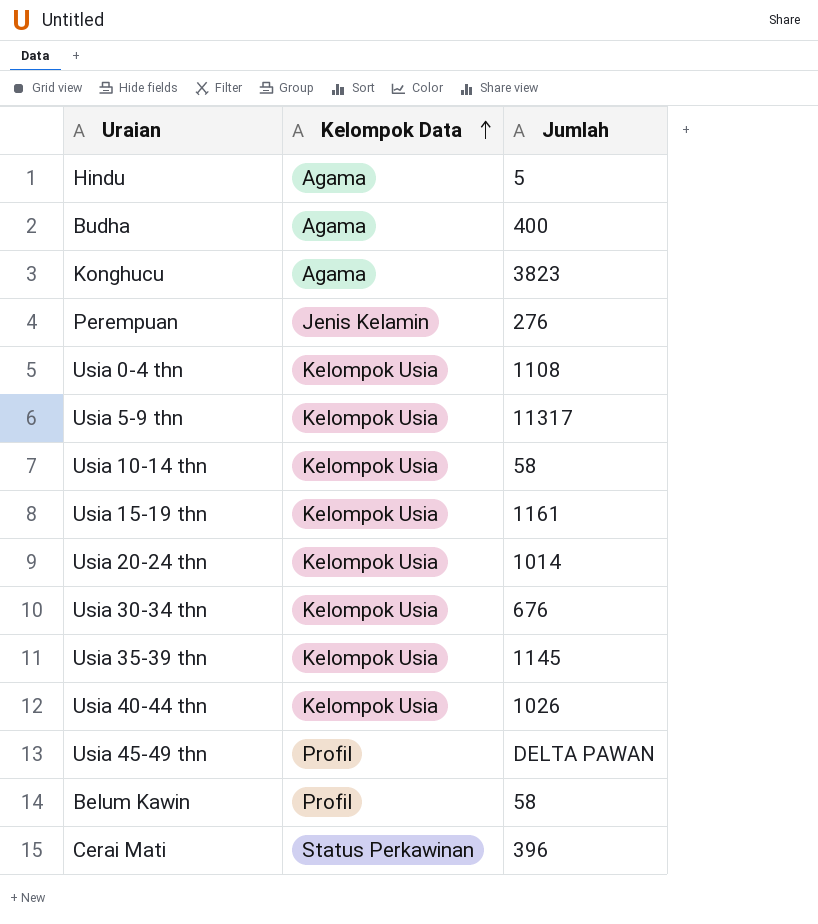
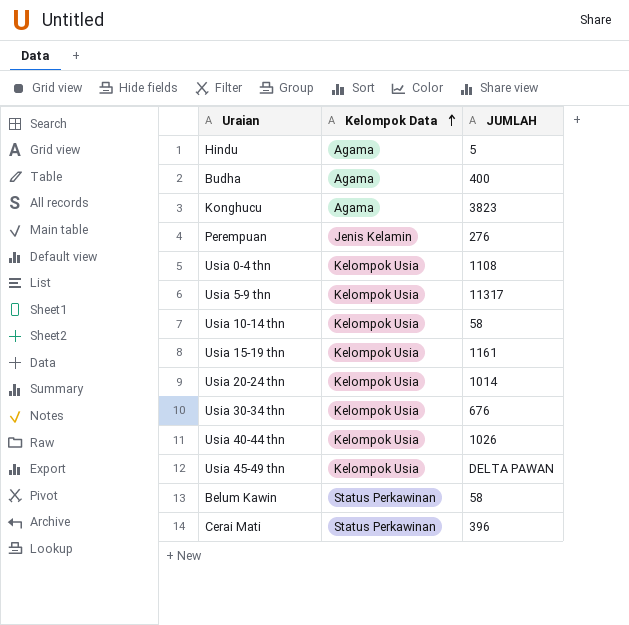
column name: Jumlah -> JUMLAH
row Usia 35-39 thn: Kelompok Usia | 1145 -> none
Usia 45-49 thn | Kelompok Data: Profil -> Kelompok Usia
Belum Kawin | Kelompok Data: Profil -> Status Perkawinan

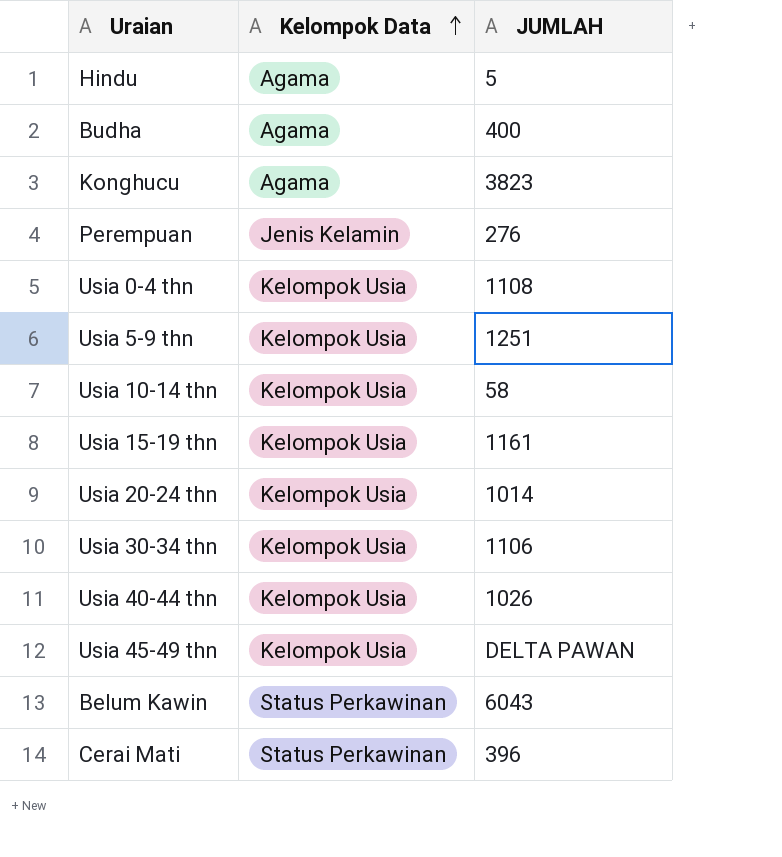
Usia 5-9 thn | JUMLAH: 11317 -> 1251
Usia 30-34 thn | JUMLAH: 676 -> 1106
Belum Kawin | JUMLAH: 58 -> 6043

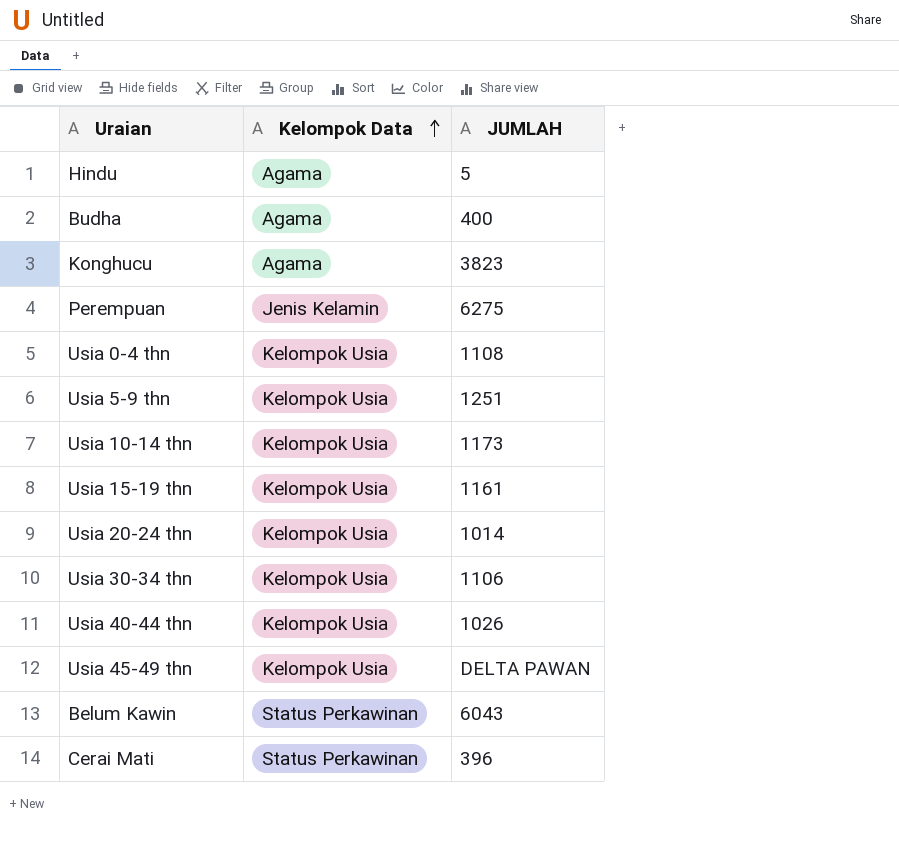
Perempuan | JUMLAH: 276 -> 6275
Usia 10-14 thn | JUMLAH: 58 -> 1173

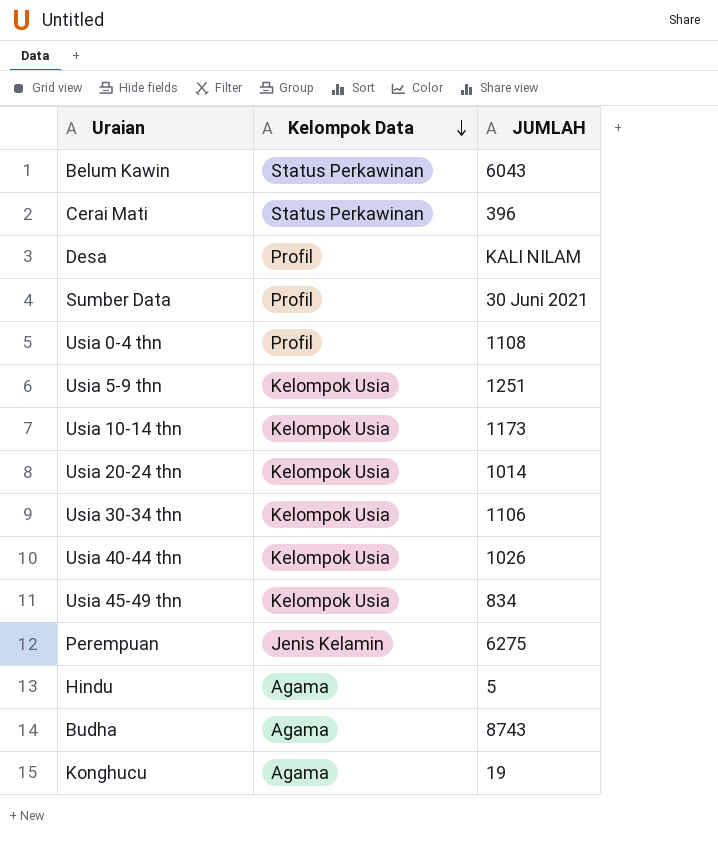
row order: Kelompok Data ascending -> Kelompok Data descending
row Usia 15-19 thn: Kelompok Usia | 1161 -> none
row Desa: none -> Profil | KALI NILAM
row Sumber Data: none -> Profil | 30 Juni 2021
Usia 0-4 thn | Kelompok Data: Kelompok Usia -> Profil
Usia 45-49 thn | JUMLAH: DELTA PAWAN -> 834
Budha | JUMLAH: 400 -> 8743
Konghucu | JUMLAH: 3823 -> 19

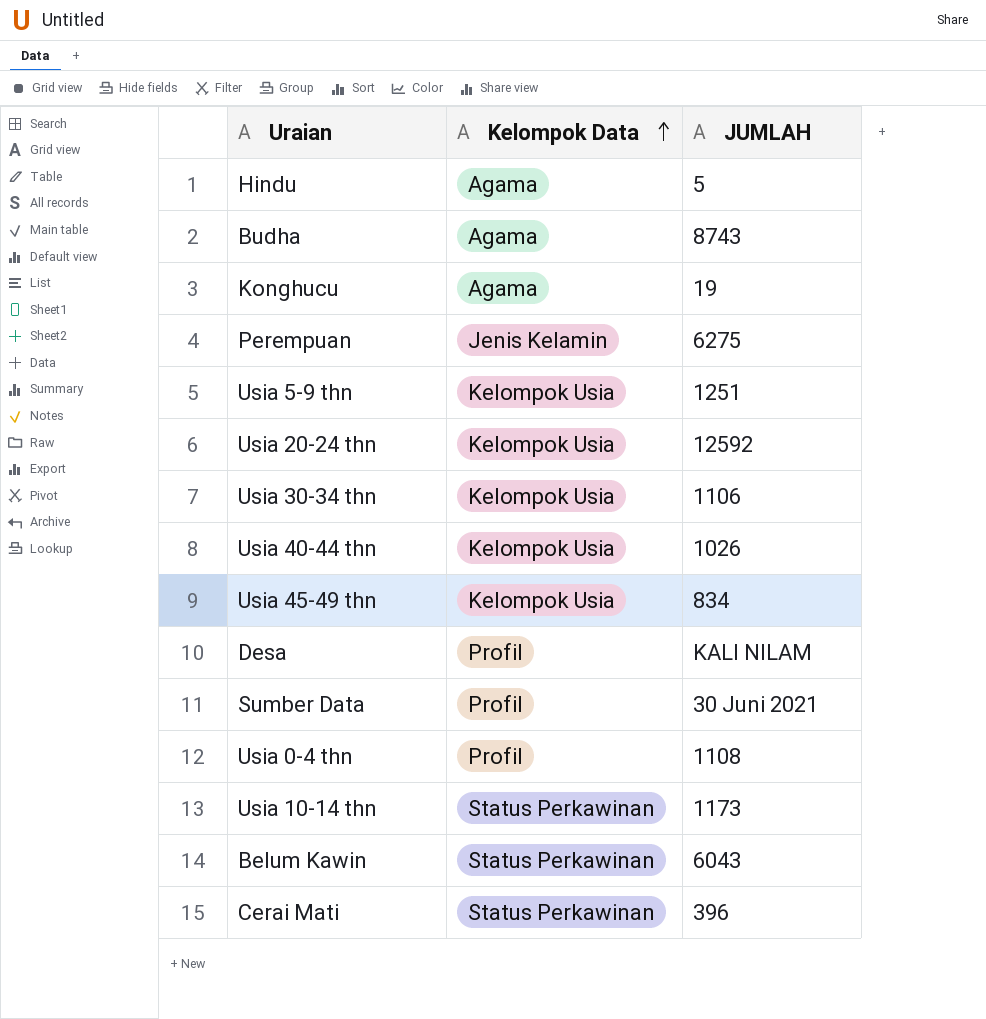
row order: Kelompok Data descending -> Kelompok Data ascending
Usia 20-24 thn | JUMLAH: 1014 -> 12592
Usia 10-14 thn | Kelompok Data: Kelompok Usia -> Status Perkawinan

